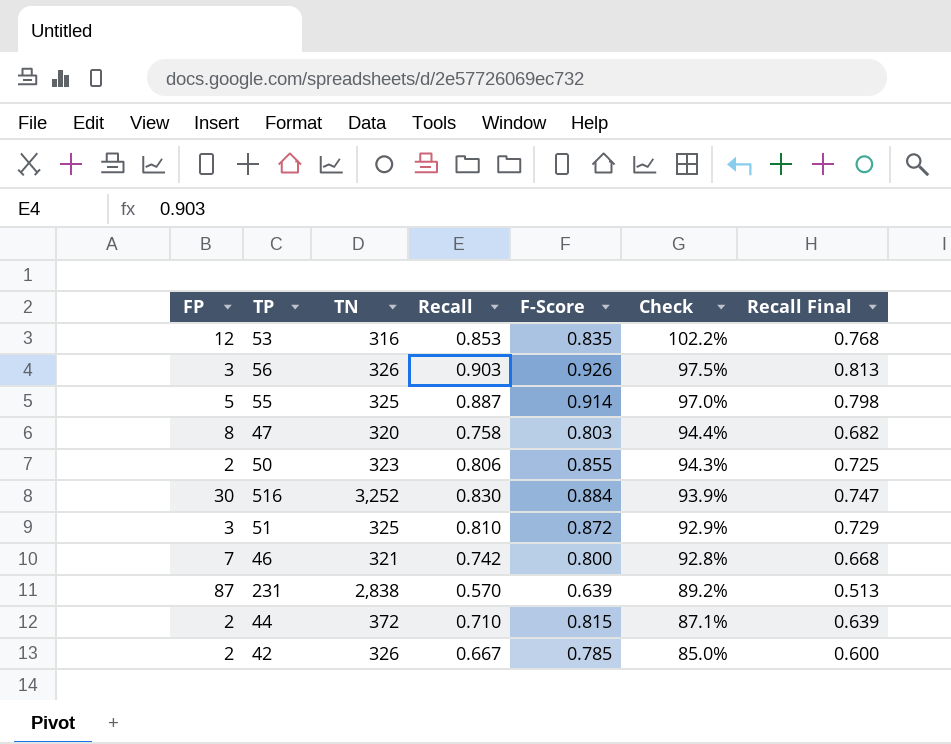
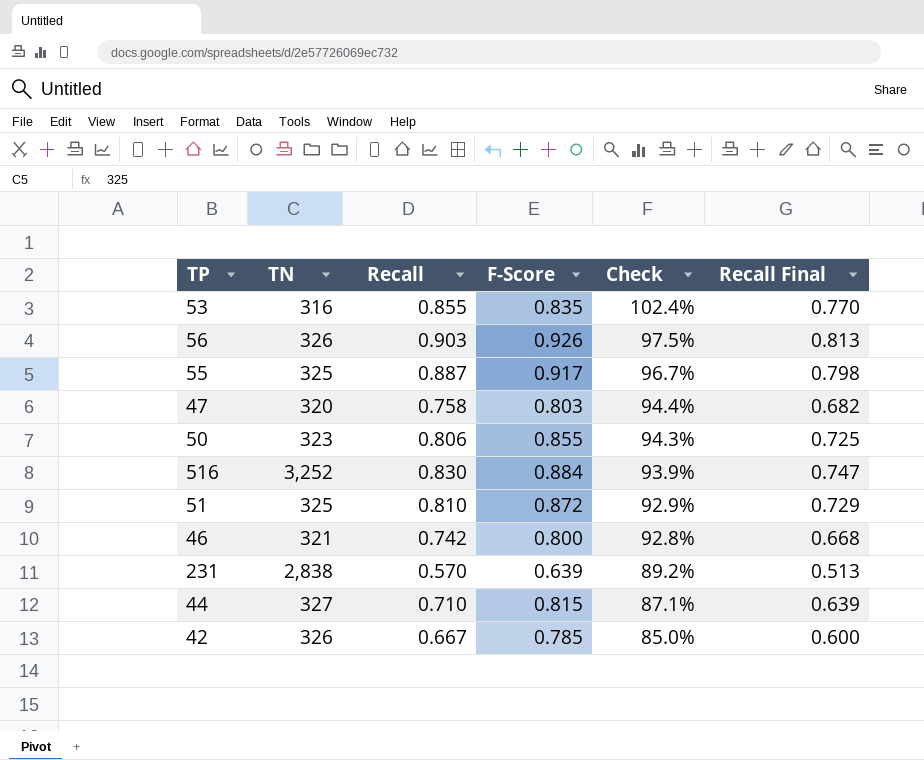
column FP | position: 1 -> none
53 | Recall: 0.853 -> 0.855
53 | Check: 102.2% -> 102.4%
53 | Recall Final: 0.768 -> 0.770
55 | F-Score: 0.914 -> 0.917
55 | Check: 97.0% -> 96.7%
44 | TN: 372 -> 327

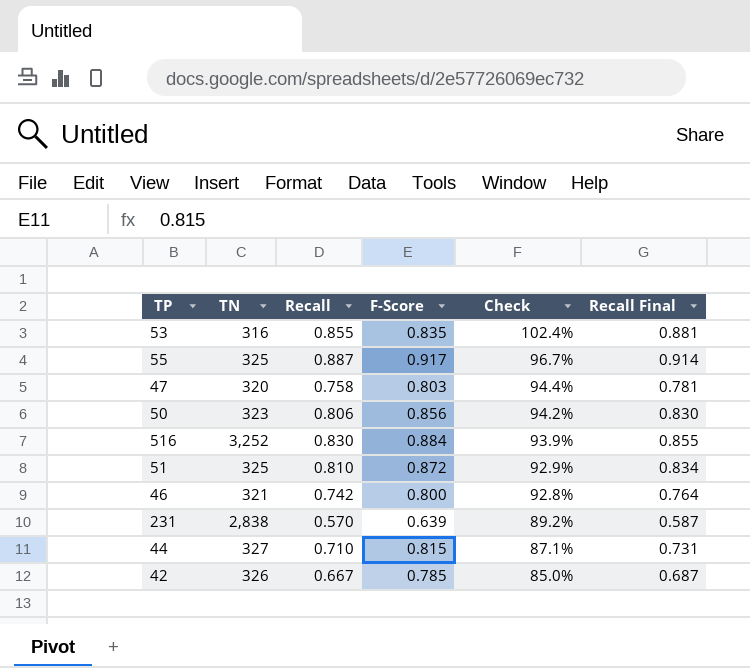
column Recall Final | formula: [Recall] * 0.9 -> [Recall] * 1.03
row 56: 326 | 0.903 | 0.926 | 97.5% | 0.813 -> none
50 | F-Score: 0.855 -> 0.856
50 | Check: 94.3% -> 94.2%

